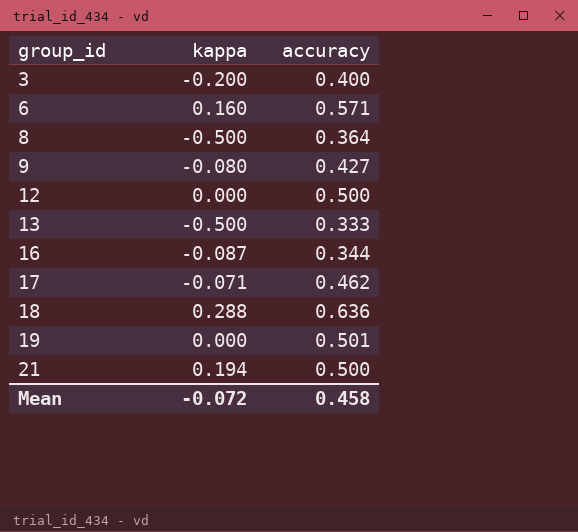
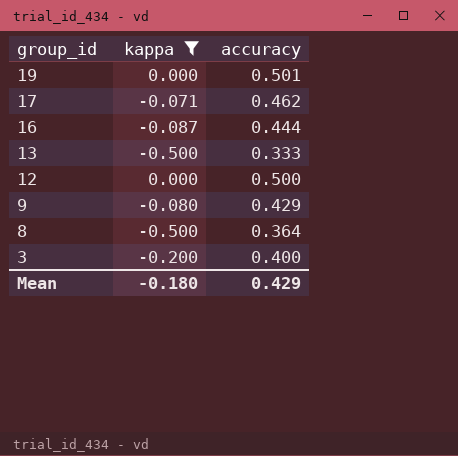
filter: none -> kappa <= 0.000
row order: group_id ascending -> group_id descending
16 | accuracy: 0.344 -> 0.444
9 | accuracy: 0.427 -> 0.429
Mean | kappa: -0.072 -> -0.180
Mean | accuracy: 0.458 -> 0.429

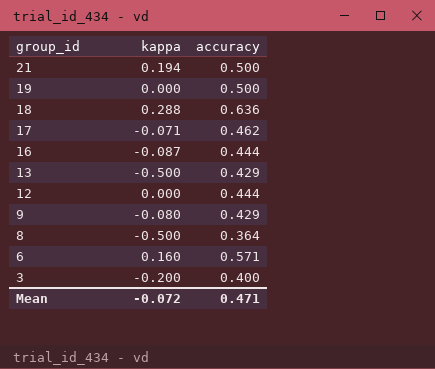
filter: kappa <= 0.000 -> none
19 | accuracy: 0.501 -> 0.500
13 | accuracy: 0.333 -> 0.429
12 | accuracy: 0.500 -> 0.444
Mean | kappa: -0.180 -> -0.072
Mean | accuracy: 0.429 -> 0.471

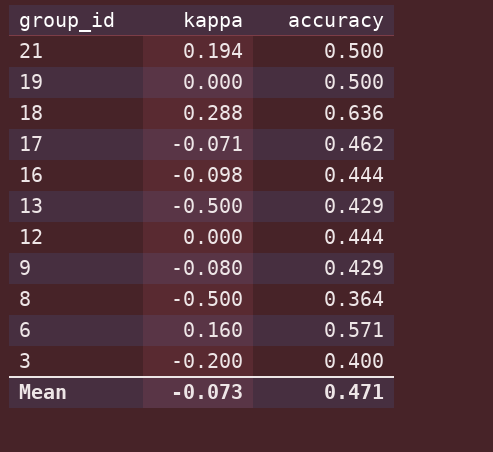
16 | kappa: -0.087 -> -0.098
Mean | kappa: -0.072 -> -0.073

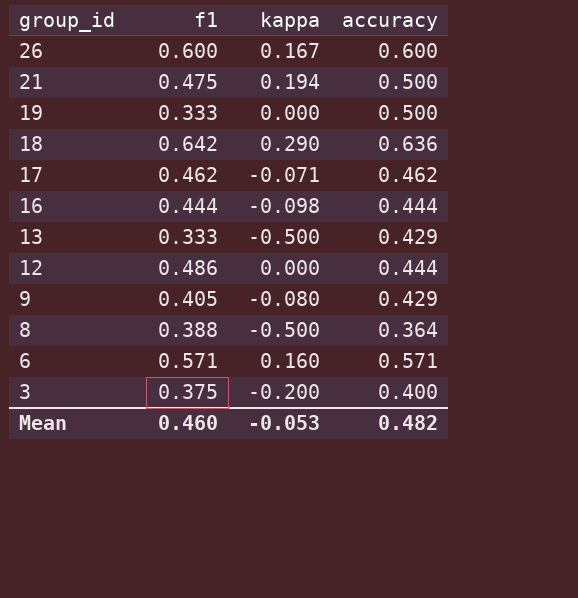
column f1 | position: none -> 2
row 26: none -> 0.600 | 0.167 | 0.600
18 | kappa: 0.288 -> 0.290
Mean | kappa: -0.073 -> -0.053
Mean | accuracy: 0.471 -> 0.482

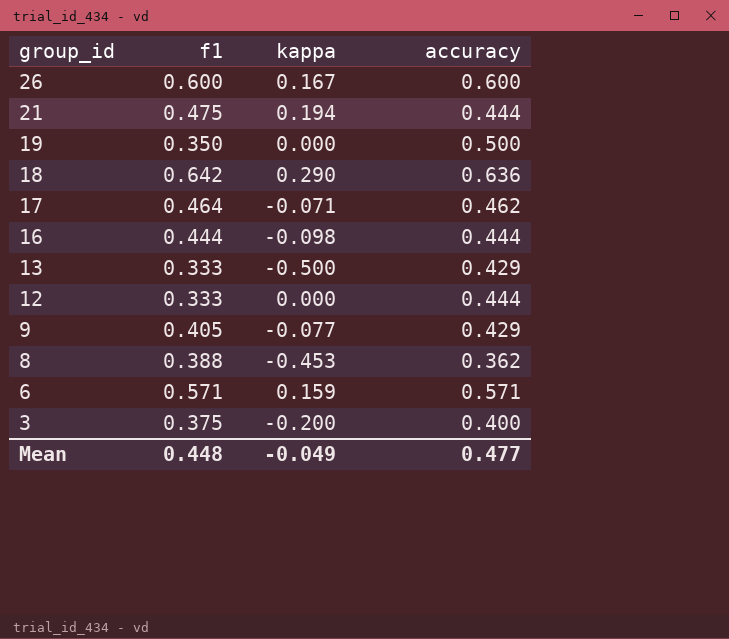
21 | accuracy: 0.500 -> 0.444
19 | f1: 0.333 -> 0.350
17 | f1: 0.462 -> 0.464
12 | f1: 0.486 -> 0.333
9 | kappa: -0.080 -> -0.077
8 | kappa: -0.500 -> -0.453
8 | accuracy: 0.364 -> 0.362
6 | kappa: 0.160 -> 0.159
Mean | f1: 0.460 -> 0.448
Mean | kappa: -0.053 -> -0.049
Mean | accuracy: 0.482 -> 0.477

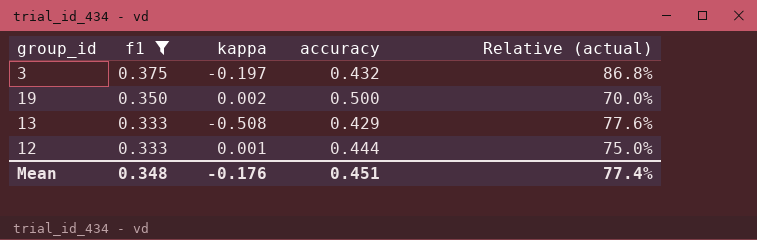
filter: none -> f1 <= 0.375
row order: group_id descending -> f1 descending
column Relative (actual) | formula: none -> [f1] / [accuracy]
3 | kappa: -0.200 -> -0.197
3 | accuracy: 0.400 -> 0.432
19 | kappa: 0.000 -> 0.002
13 | kappa: -0.500 -> -0.508
12 | kappa: 0.000 -> 0.001
Mean | f1: 0.448 -> 0.348
Mean | kappa: -0.049 -> -0.176
Mean | accuracy: 0.477 -> 0.451

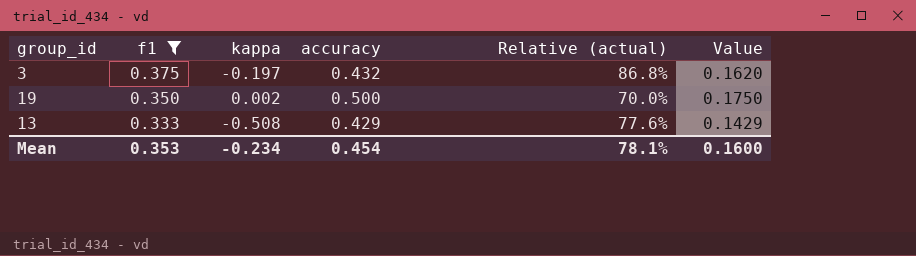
column Value | formula: none -> [f1] * [accuracy]
row 12: 0.333 | 0.001 | 0.444 | 75.0% -> none
Mean | f1: 0.348 -> 0.353
Mean | kappa: -0.176 -> -0.234
Mean | accuracy: 0.451 -> 0.454
Mean | Relative (actual): 77.4% -> 78.1%

